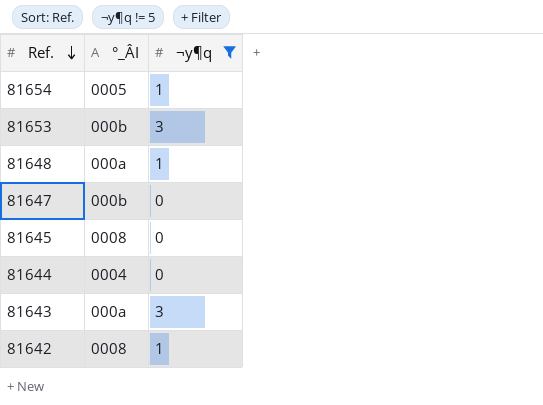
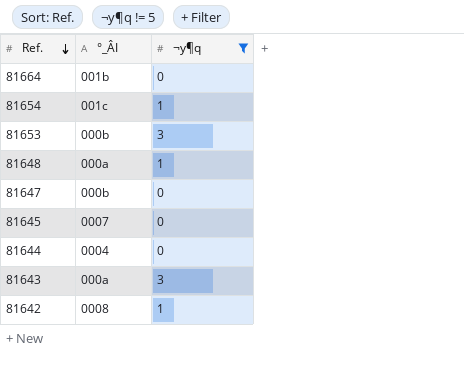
row 81664: none -> 001b | 0
81654 | °_ÂI: 0005 -> 001c
81645 | °_ÂI: 0008 -> 0007

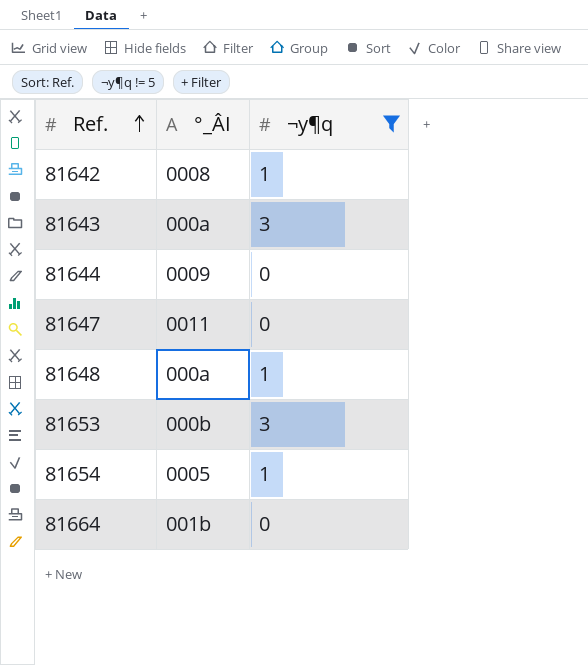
row order: Ref. descending -> Ref. ascending
row 81645: 0007 | 0 -> none
81644 | °_ÂI: 0004 -> 0009
81647 | °_ÂI: 000b -> 0011
81654 | °_ÂI: 001c -> 0005

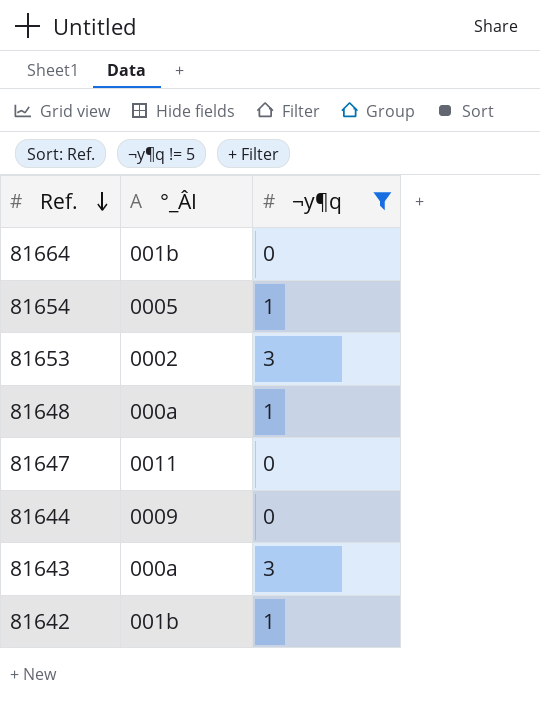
row order: Ref. ascending -> Ref. descending
81653 | °_ÂI: 000b -> 0002
81642 | °_ÂI: 0008 -> 001b

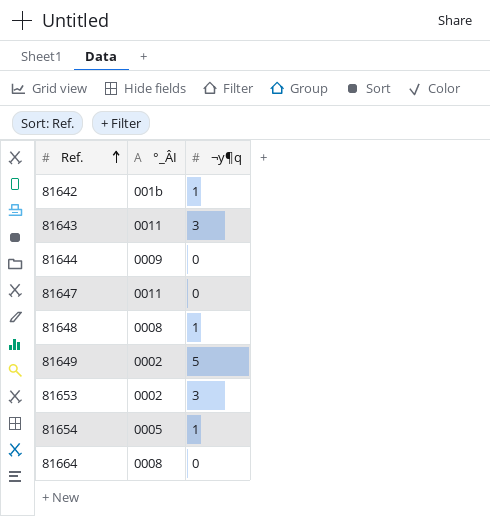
filter: ¬y¶q != 5 -> none
row order: Ref. descending -> Ref. ascending
81643 | °_ÂI: 000a -> 0011
81648 | °_ÂI: 000a -> 0008
81664 | °_ÂI: 001b -> 0008

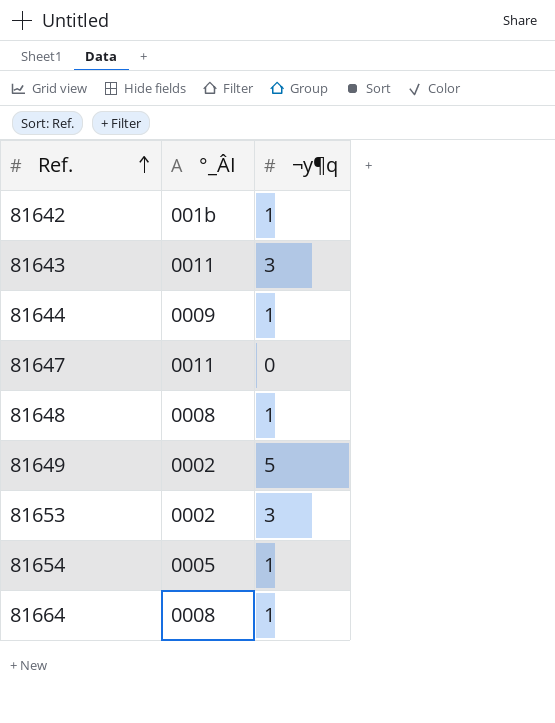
81644 | ¬y¶q: 0 -> 1
81664 | ¬y¶q: 0 -> 1

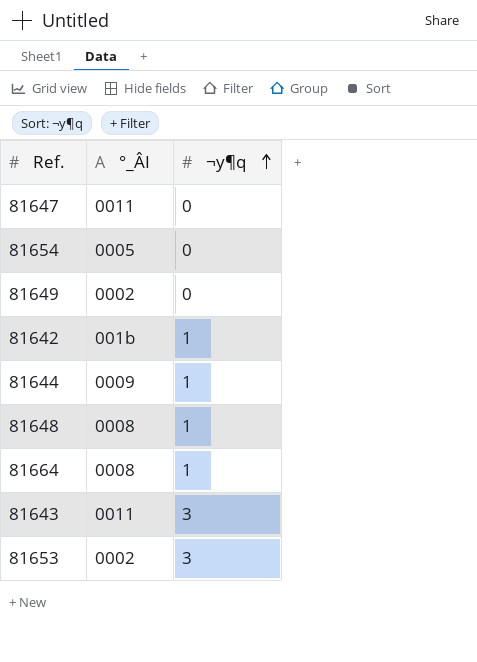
row order: Ref. ascending -> ¬y¶q ascending
81654 | ¬y¶q: 1 -> 0
81649 | ¬y¶q: 5 -> 0

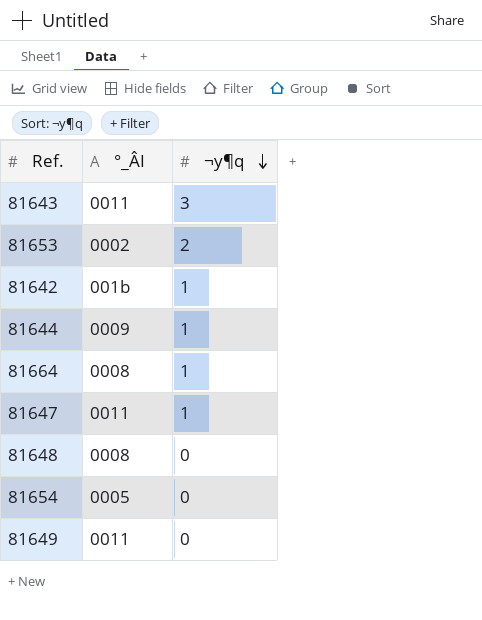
row order: ¬y¶q ascending -> ¬y¶q descending
81653 | ¬y¶q: 3 -> 2
81647 | ¬y¶q: 0 -> 1
81648 | ¬y¶q: 1 -> 0
81649 | °_ÂI: 0002 -> 0011

